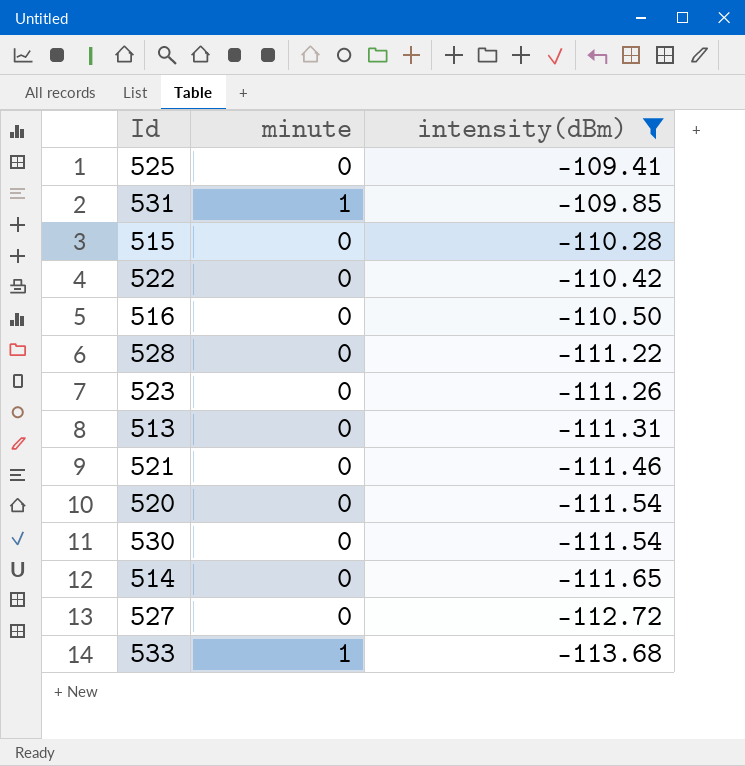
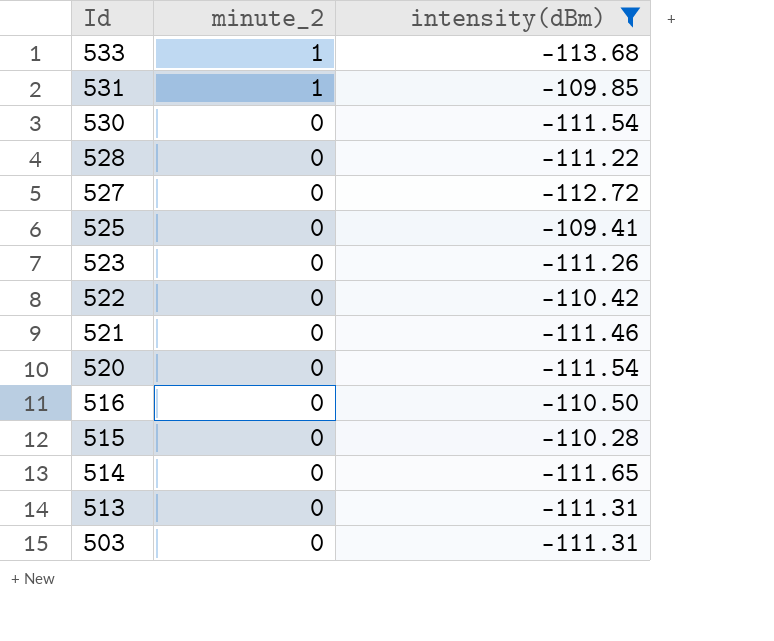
row order: intensity(dBm) descending -> Id descending
column name: minute -> minute_2
row 503: none -> 0 | -111.31

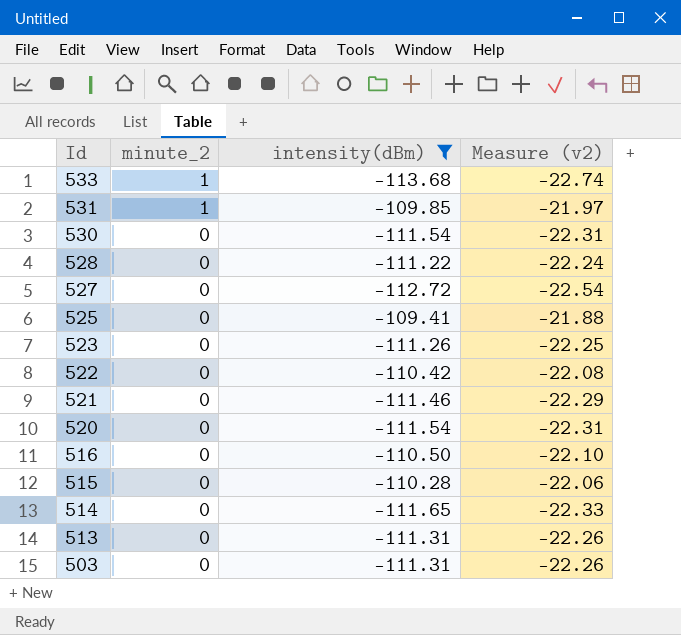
column Measure (v2) | formula: none -> [intensity(dBm)] * 0.2

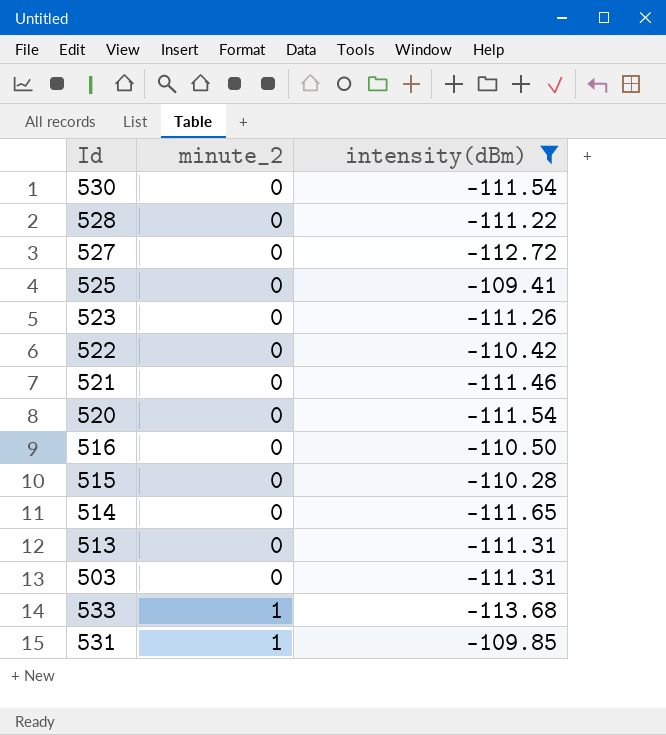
row order: Id descending -> minute_2 ascending
column Measure (v2) | formula: [intensity(dBm)] * 0.2 -> none

